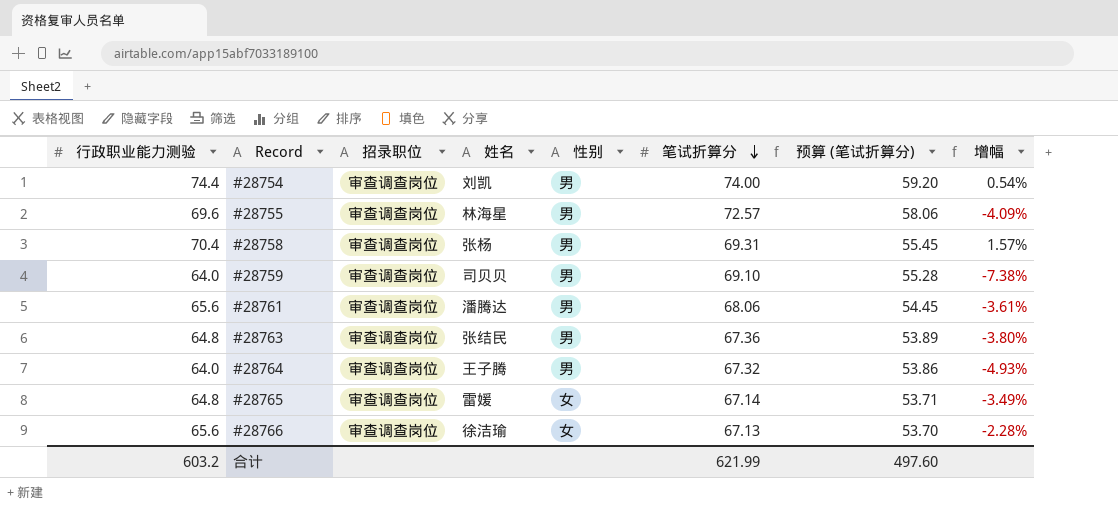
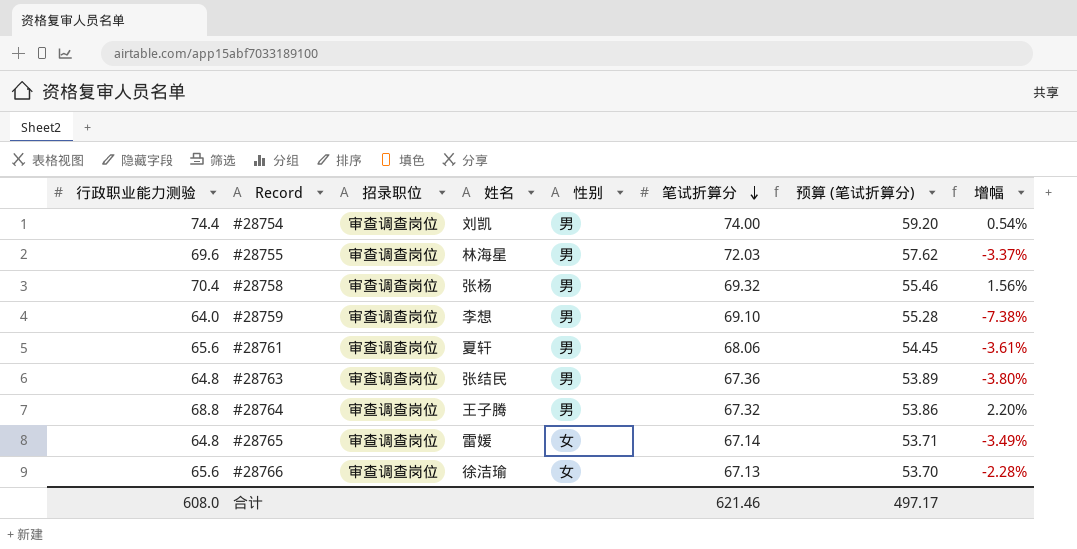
#28755 | 笔试折算分: 72.57 -> 72.03
#28755 | 预算 (笔试折算分): 58.06 -> 57.62
#28755 | 增幅: -4.09% -> -3.37%
#28758 | 笔试折算分: 69.31 -> 69.32
#28758 | 预算 (笔试折算分): 55.45 -> 55.46
#28758 | 增幅: 1.57% -> 1.56%
#28759 | 姓名: 司贝贝 -> 李想
#28761 | 姓名: 潘腾达 -> 夏轩
#28764 | 行政职业能力测验: 64.0 -> 68.8
#28764 | 增幅: -4.93% -> 2.20%
合计 | 行政职业能力测验: 603.2 -> 608.0
合计 | 笔试折算分: 621.99 -> 621.46
合计 | 预算 (笔试折算分): 497.60 -> 497.17

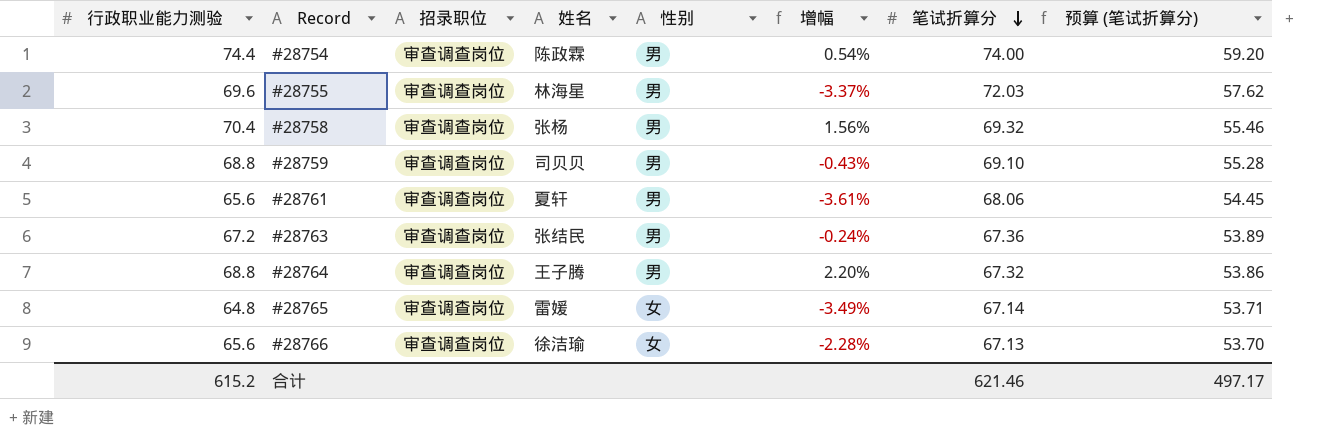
column 增幅 | position: 8 -> 6
#28754 | 姓名: 刘凯 -> 陈政霖
#28759 | 行政职业能力测验: 64.0 -> 68.8
#28759 | 姓名: 李想 -> 司贝贝
#28759 | 增幅: -7.38% -> -0.43%
#28763 | 行政职业能力测验: 64.8 -> 67.2
#28763 | 增幅: -3.80% -> -0.24%
合计 | 行政职业能力测验: 608.0 -> 615.2

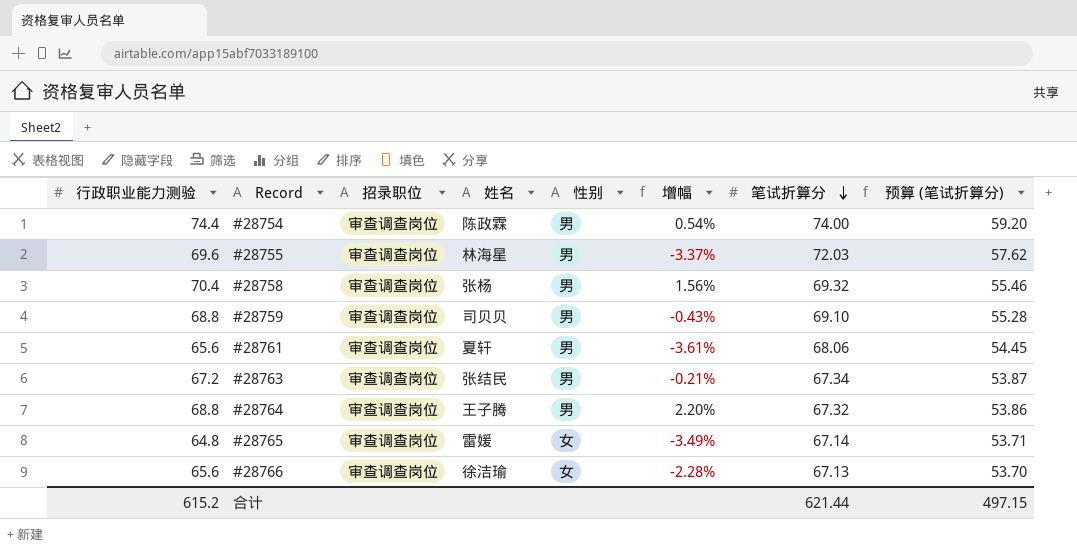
#28763 | 增幅: -0.24% -> -0.21%
#28763 | 笔试折算分: 67.36 -> 67.34
#28763 | 预算 (笔试折算分): 53.89 -> 53.87
合计 | 笔试折算分: 621.46 -> 621.44
合计 | 预算 (笔试折算分): 497.17 -> 497.15

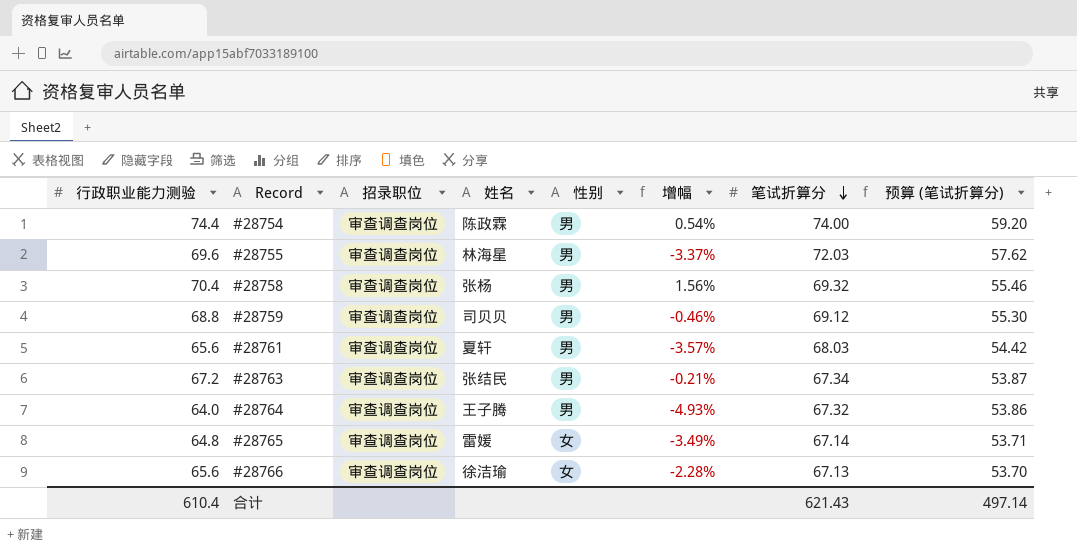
#28759 | 增幅: -0.43% -> -0.46%
#28759 | 笔试折算分: 69.10 -> 69.12
#28759 | 预算 (笔试折算分): 55.28 -> 55.30
#28761 | 增幅: -3.61% -> -3.57%
#28761 | 笔试折算分: 68.06 -> 68.03
#28761 | 预算 (笔试折算分): 54.45 -> 54.42
#28764 | 行政职业能力测验: 68.8 -> 64.0
#28764 | 增幅: 2.20% -> -4.93%
合计 | 行政职业能力测验: 615.2 -> 610.4
合计 | 笔试折算分: 621.44 -> 621.43
合计 | 预算 (笔试折算分): 497.15 -> 497.14

